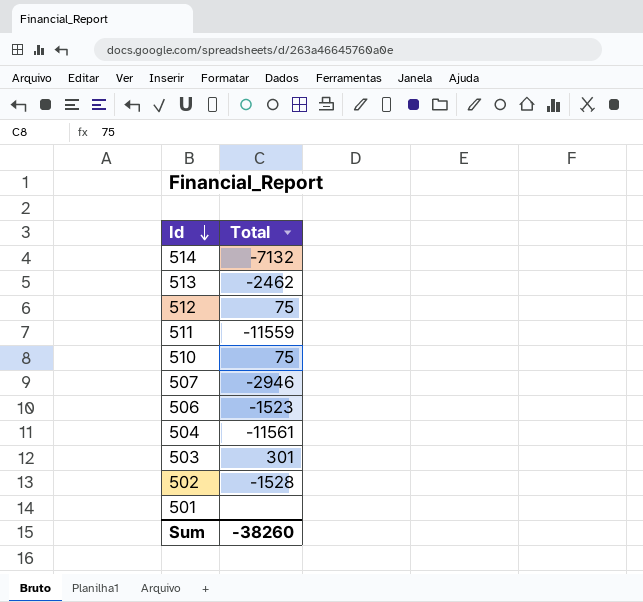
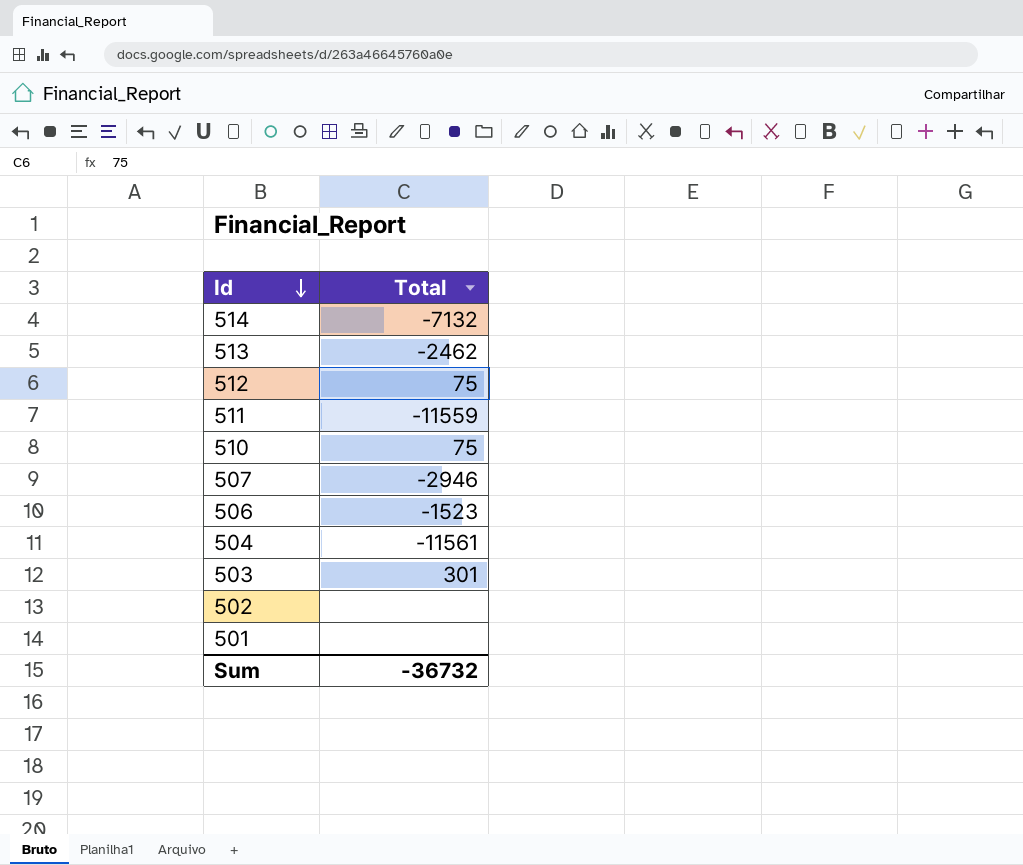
502 | Total: -1528 -> none
Sum | Total: -38260 -> -36732

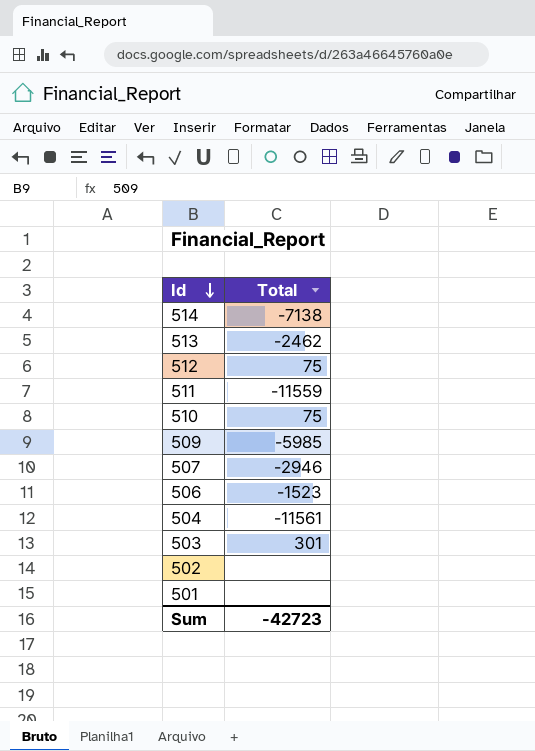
514 | Total: -7132 -> -7138
row 509: none -> -5985
Sum | Total: -36732 -> -42723

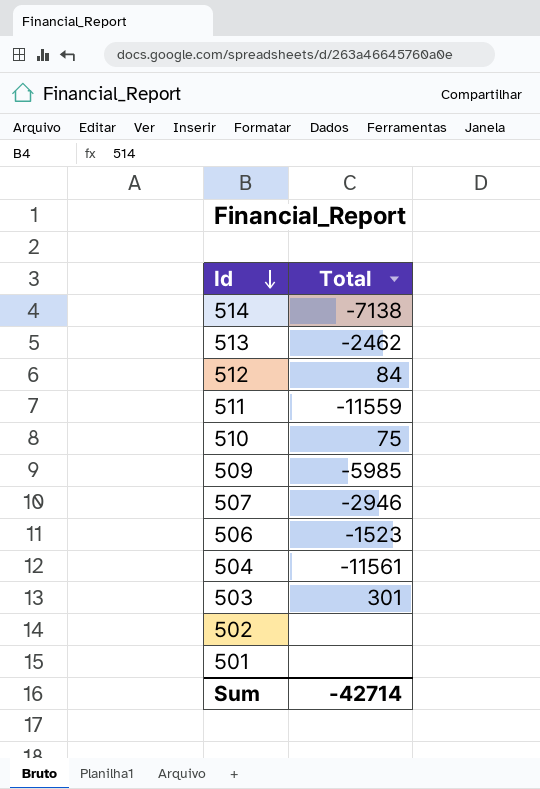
512 | Total: 75 -> 84
Sum | Total: -42723 -> -42714

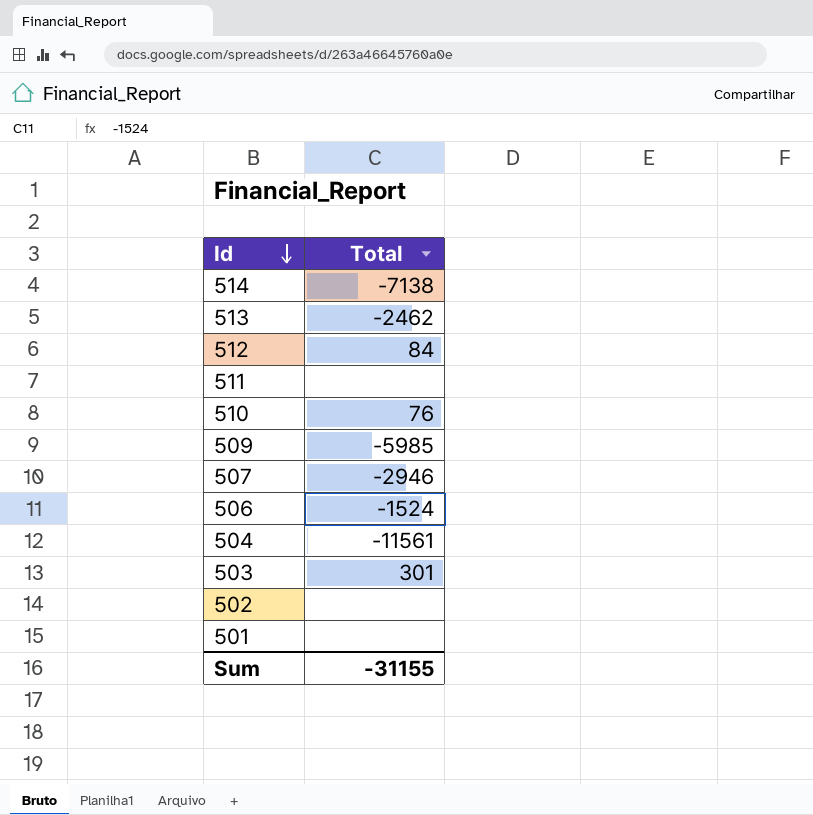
511 | Total: -11559 -> none
510 | Total: 75 -> 76
506 | Total: -1523 -> -1524
Sum | Total: -42714 -> -31155

